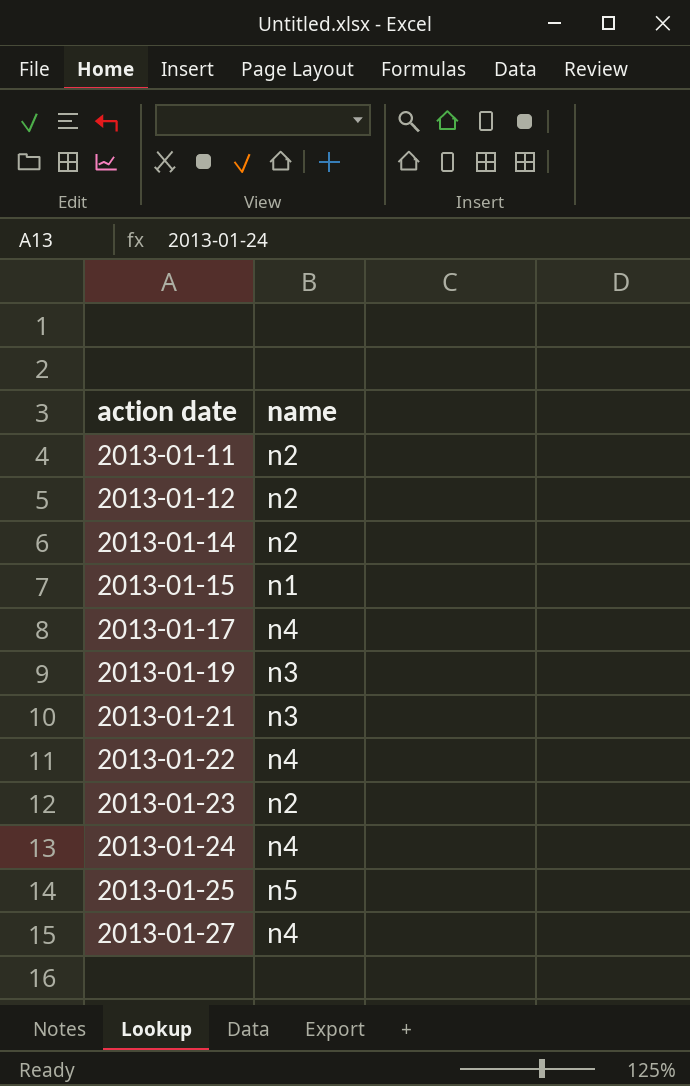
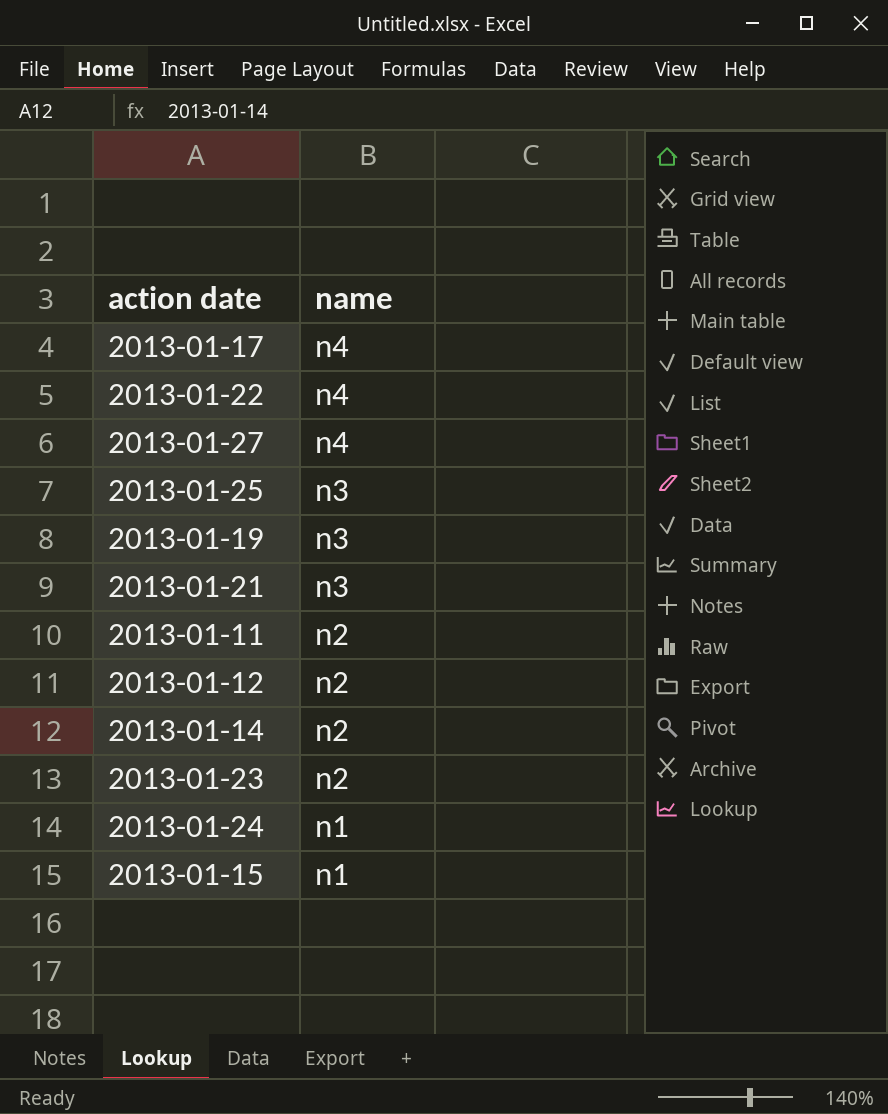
row order: action date ascending -> name descending
2013-01-25 | name: n5 -> n3
2013-01-24 | name: n4 -> n1

